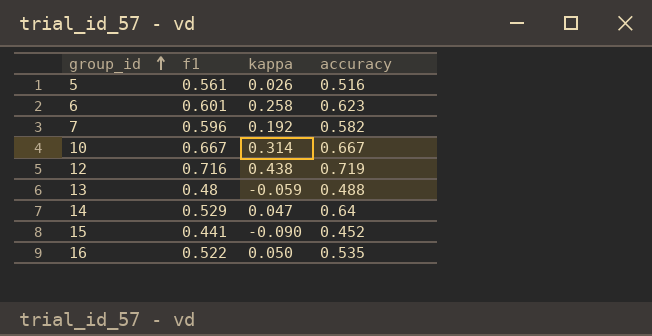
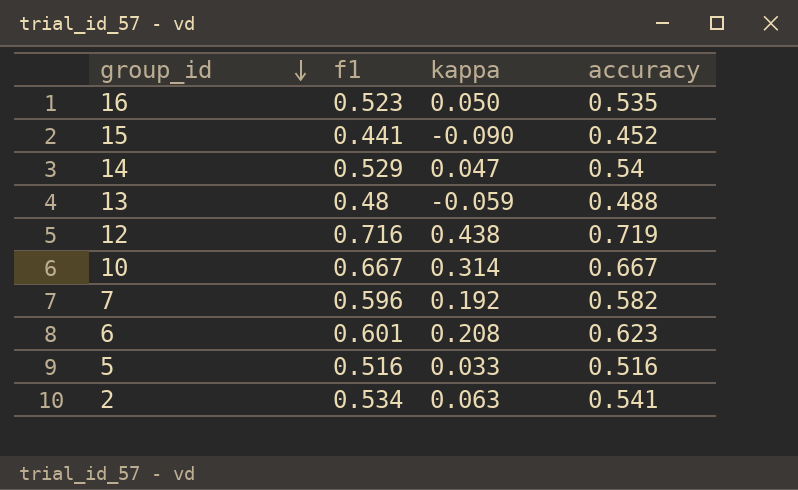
row order: group_id ascending -> group_id descending
16 | f1: 0.522 -> 0.523
14 | accuracy: 0.64 -> 0.54
6 | kappa: 0.258 -> 0.208
5 | f1: 0.561 -> 0.516
5 | kappa: 0.026 -> 0.033
row 2: none -> 0.534 | 0.063 | 0.541

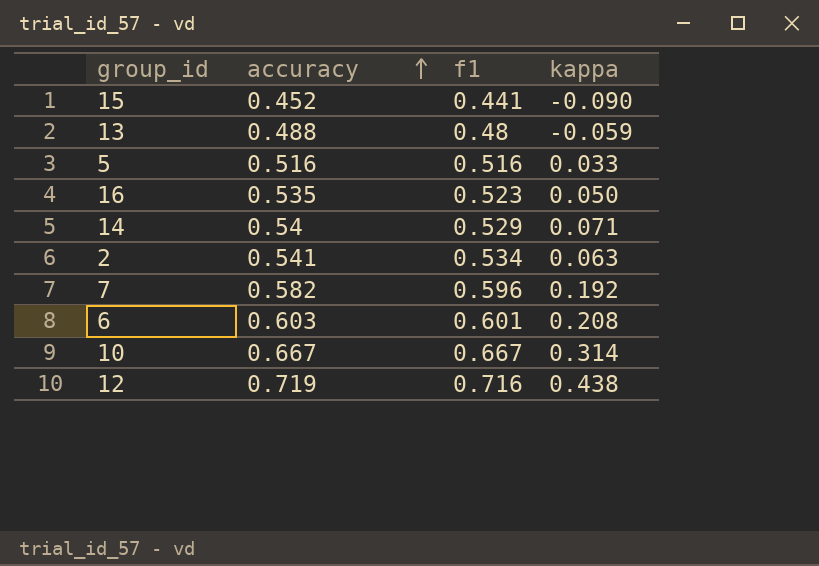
row order: group_id descending -> accuracy ascending
column accuracy | position: 4 -> 2
14 | kappa: 0.047 -> 0.071
6 | accuracy: 0.623 -> 0.603

